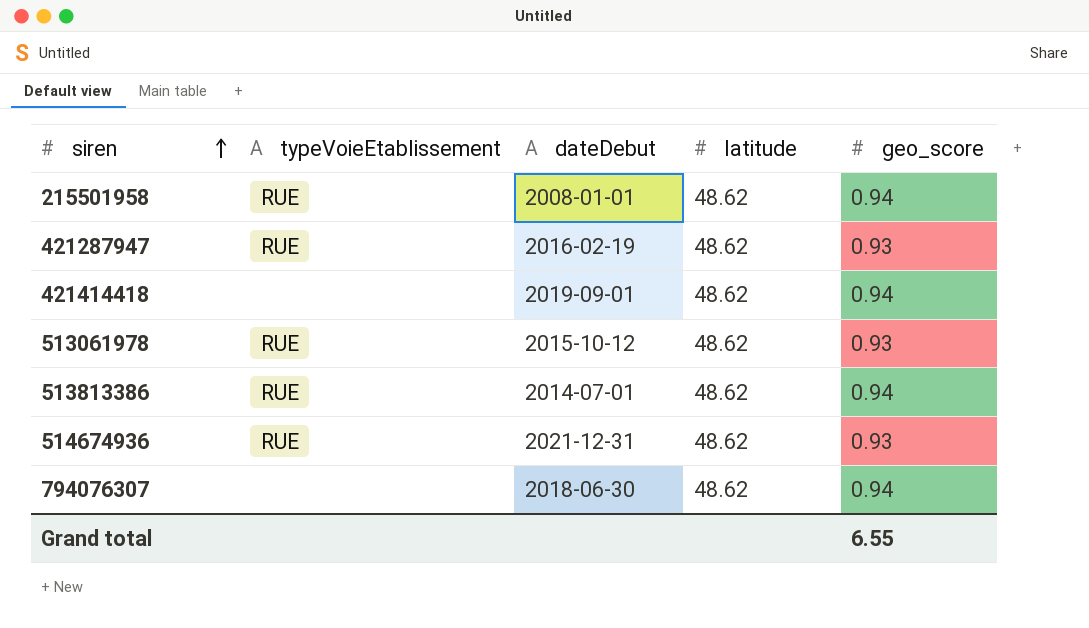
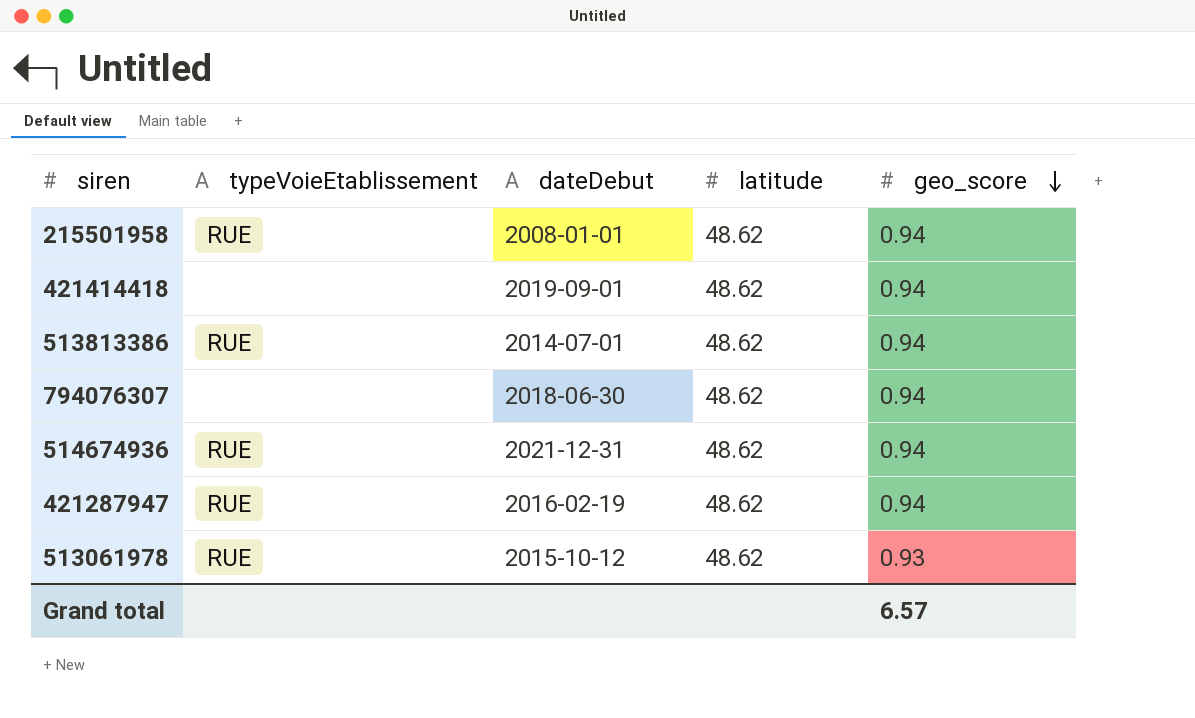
row order: siren ascending -> geo_score descending
514674936 | geo_score: 0.93 -> 0.94
421287947 | geo_score: 0.93 -> 0.94
Grand total | geo_score: 6.55 -> 6.57

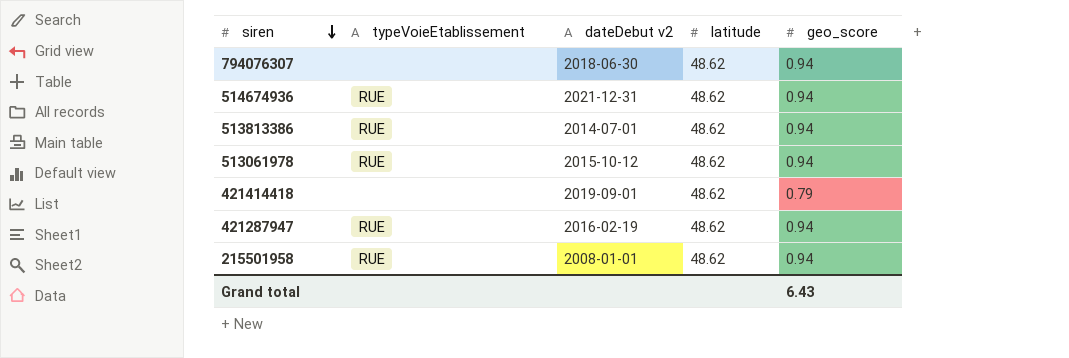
row order: geo_score descending -> siren descending
column name: dateDebut -> dateDebut v2
513061978 | geo_score: 0.93 -> 0.94
421414418 | geo_score: 0.94 -> 0.79
Grand total | geo_score: 6.57 -> 6.43

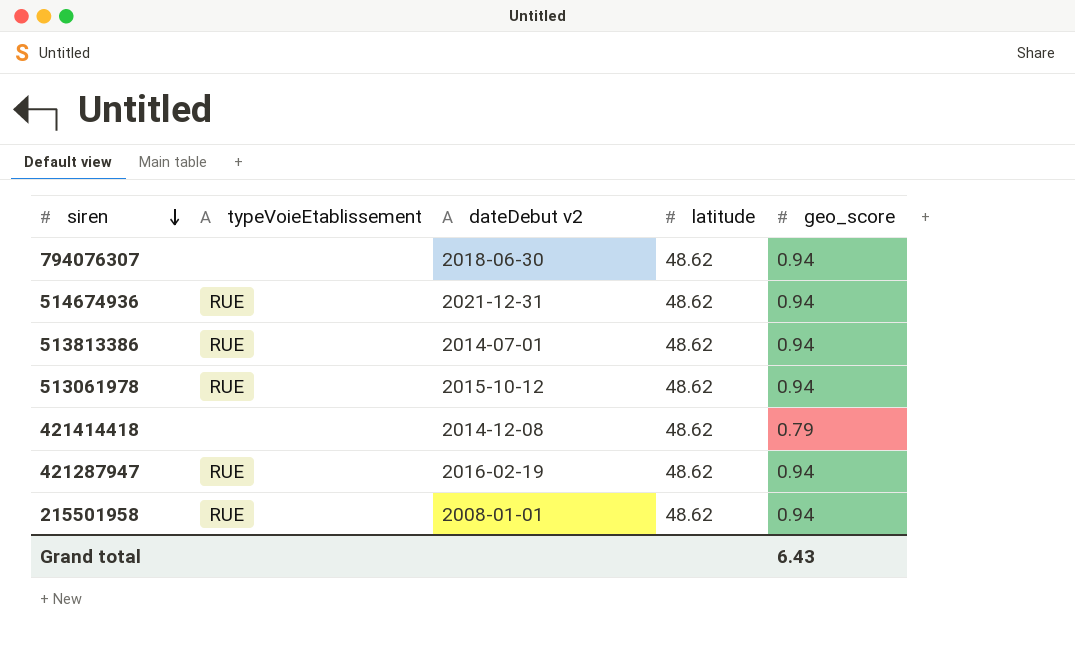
421414418 | dateDebut v2: 2019-09-01 -> 2014-12-08

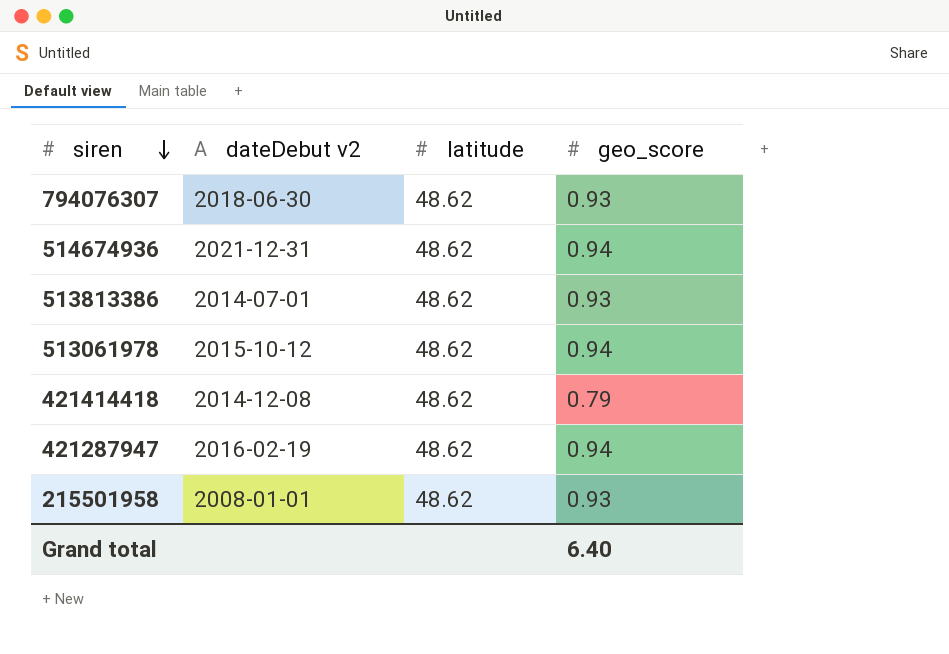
column typeVoieEtablissement | position: 2 -> none
794076307 | geo_score: 0.94 -> 0.93
513813386 | geo_score: 0.94 -> 0.93
215501958 | geo_score: 0.94 -> 0.93
Grand total | geo_score: 6.43 -> 6.40

